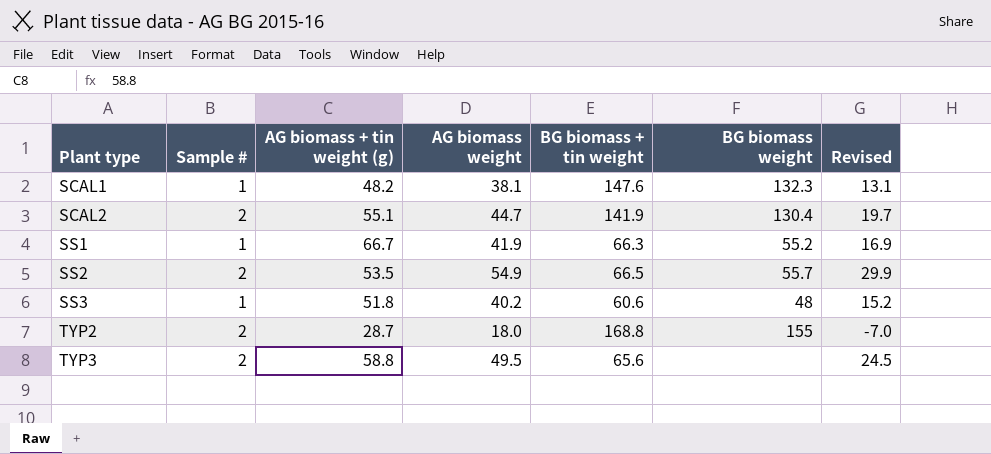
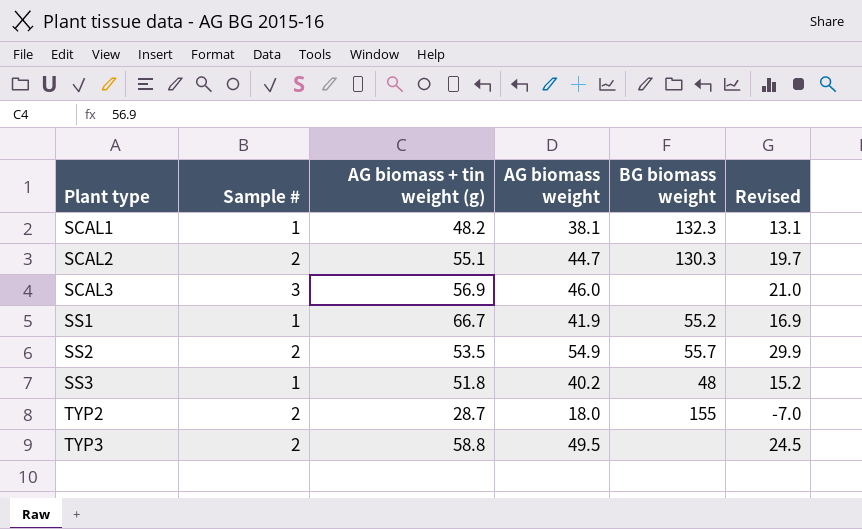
column BG biomass + tin weight | position: 5 -> none
SCAL2 | BG biomass weight: 130.4 -> 130.3
row SCAL3: none -> 3 | 56.9 | 46.0 | none | 21.0

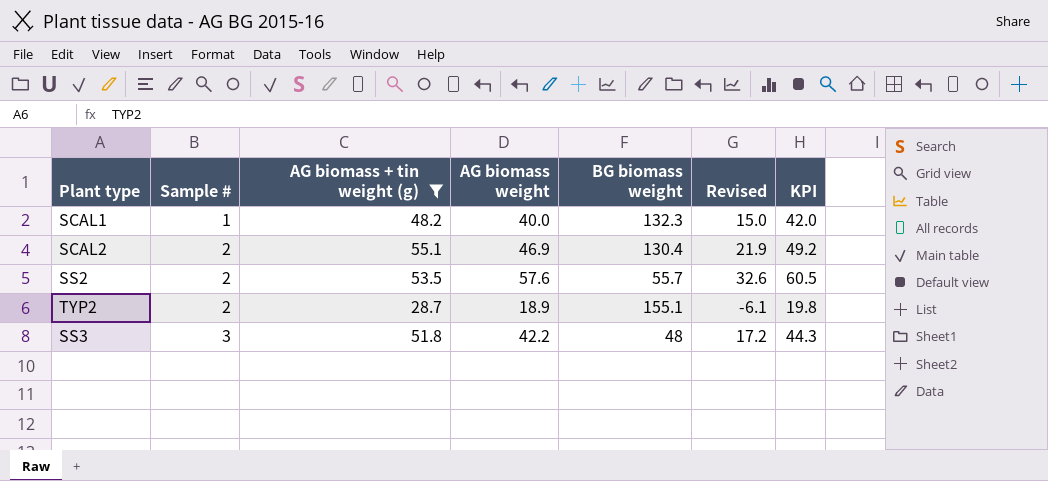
filter: none -> AG biomass + tin weight (g) <= 55.1
row order: Plant type ascending -> Sample # ascending
column KPI | formula: none -> [AG biomass weight] * 1.05
SCAL1 | AG biomass weight: 38.1 -> 40.0
SCAL1 | Revised: 13.1 -> 15.0
SCAL2 | AG biomass weight: 44.7 -> 46.9
SCAL2 | BG biomass weight: 130.3 -> 130.4
SCAL2 | Revised: 19.7 -> 21.9
SS2 | AG biomass weight: 54.9 -> 57.6
SS2 | Revised: 29.9 -> 32.6
TYP2 | AG biomass weight: 18.0 -> 18.9
TYP2 | BG biomass weight: 155 -> 155.1
TYP2 | Revised: -7.0 -> -6.1
SS3 | Sample #: 1 -> 3
SS3 | AG biomass weight: 40.2 -> 42.2
SS3 | Revised: 15.2 -> 17.2

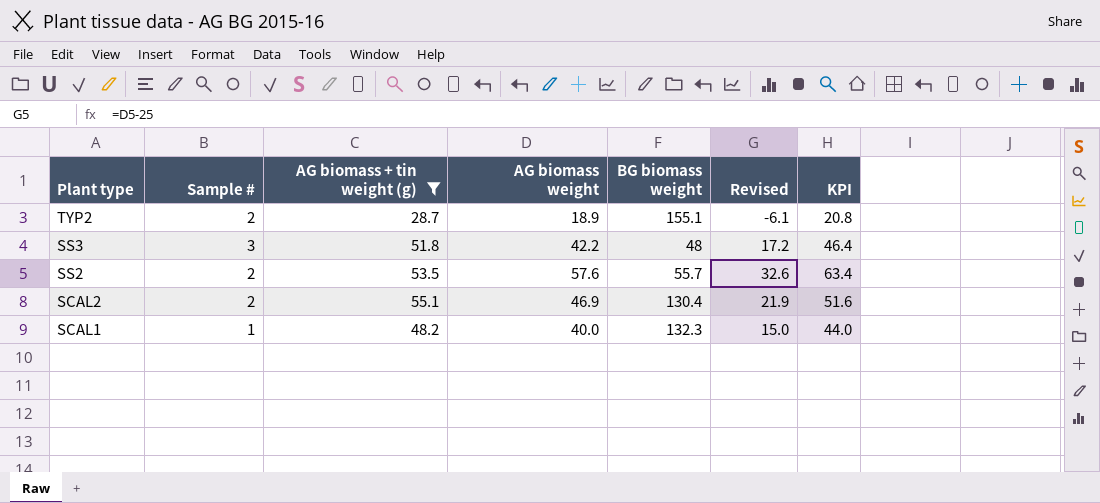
row order: Sample # ascending -> Plant type descending
column KPI | formula: [AG biomass weight] * 1.05 -> [AG biomass weight] * 1.1

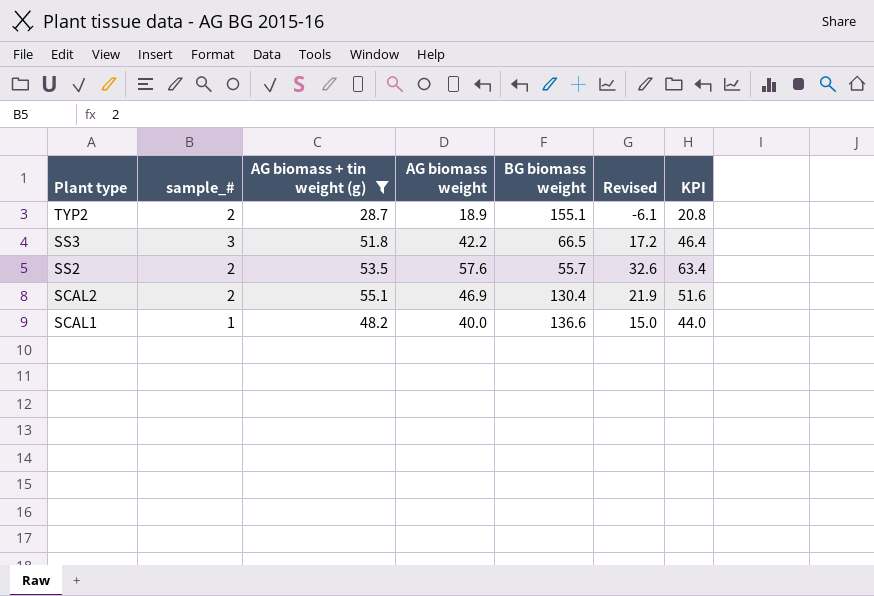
column name: Sample # -> sample_#
SS3 | BG biomass weight: 48 -> 66.5
SCAL1 | BG biomass weight: 132.3 -> 136.6

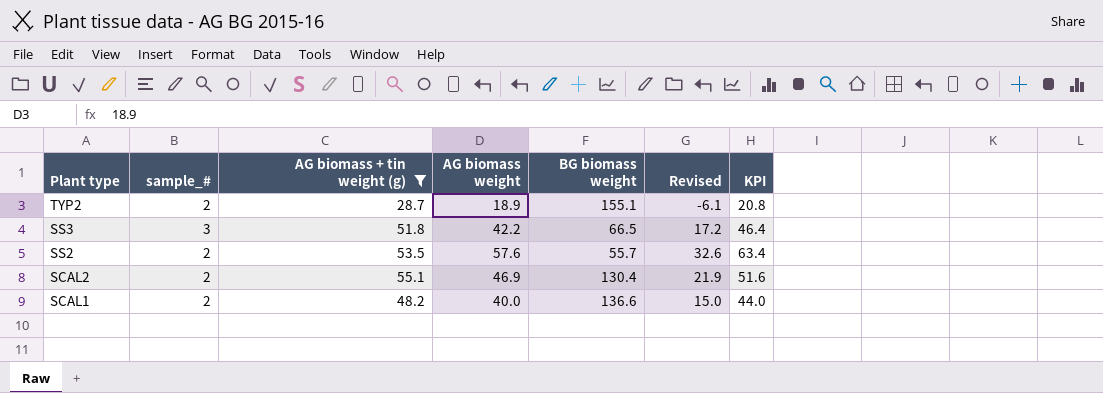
SCAL1 | sample_#: 1 -> 2

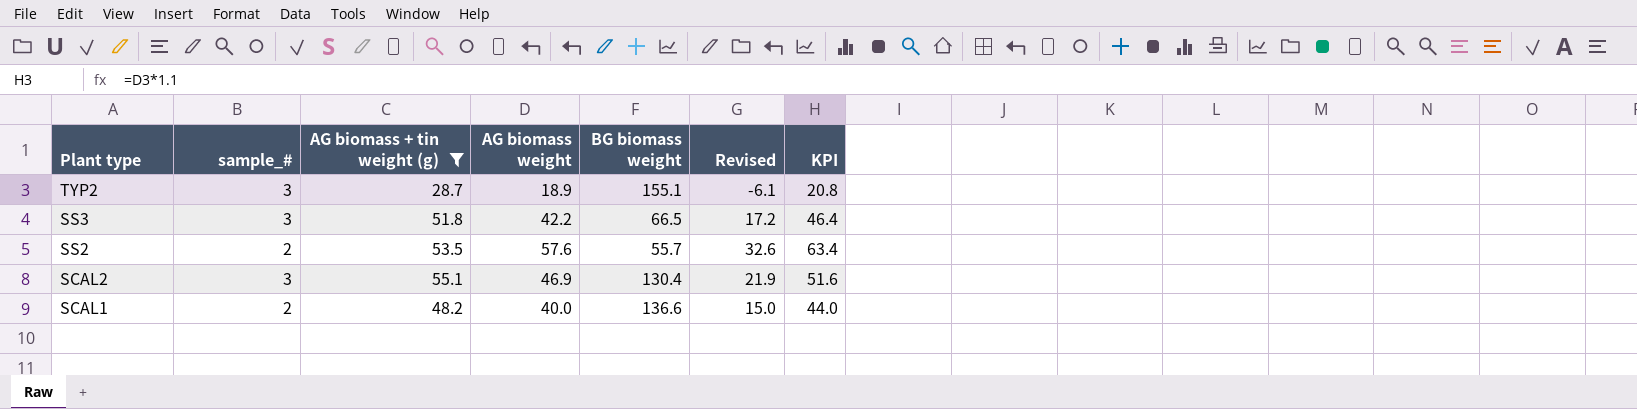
TYP2 | sample_#: 2 -> 3
SCAL2 | sample_#: 2 -> 3

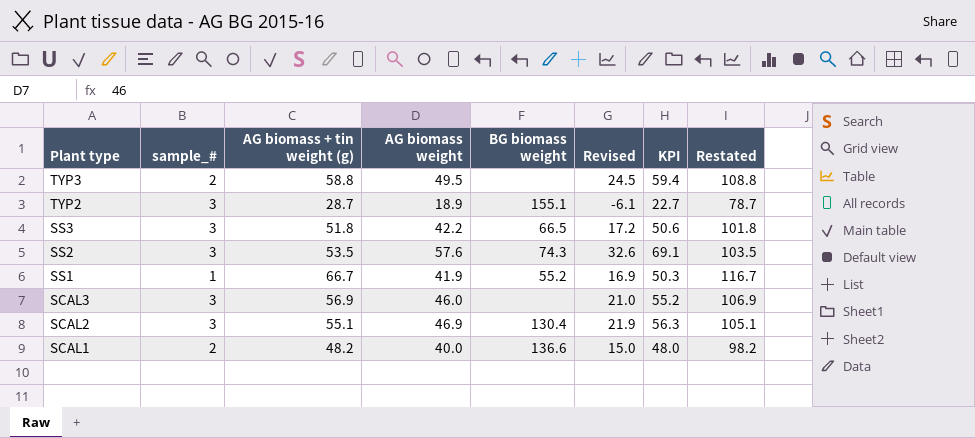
filter: AG biomass + tin weight (g) <= 55.1 -> none
column KPI | formula: [AG biomass weight] * 1.1 -> [AG biomass weight] * 1.2
column Restated | formula: none -> [AG biomass + tin weight (g)] + 50
SS2 | sample_#: 2 -> 3
SS2 | BG biomass weight: 55.7 -> 74.3

